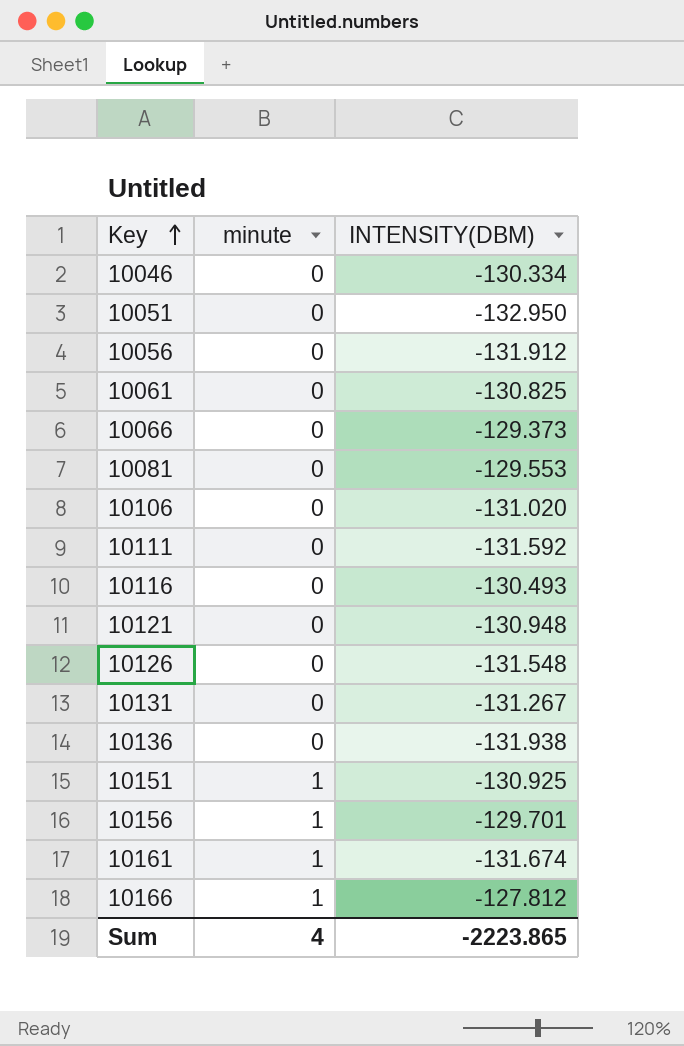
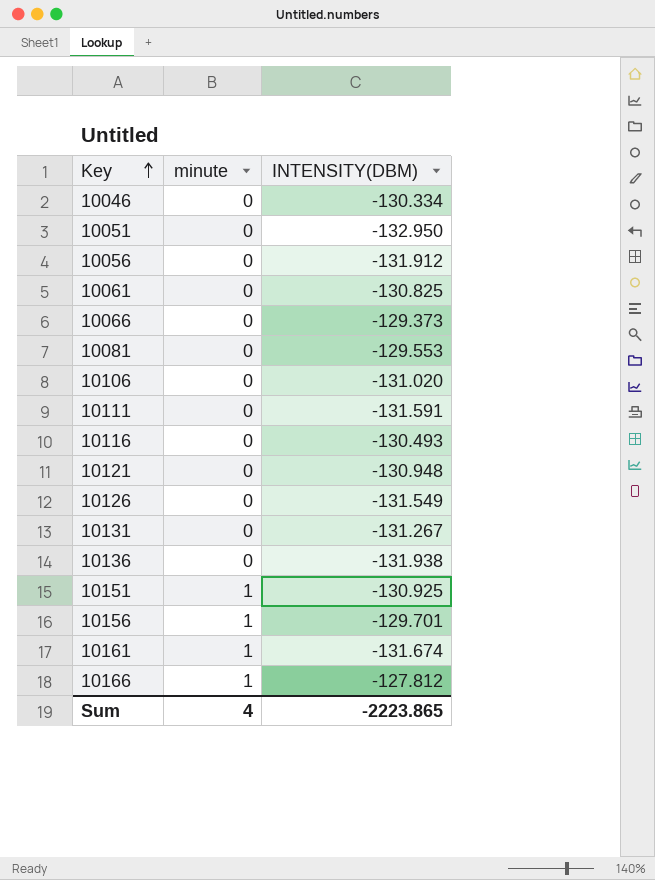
10111 | INTENSITY(DBM): -131.592 -> -131.591
10126 | INTENSITY(DBM): -131.548 -> -131.549

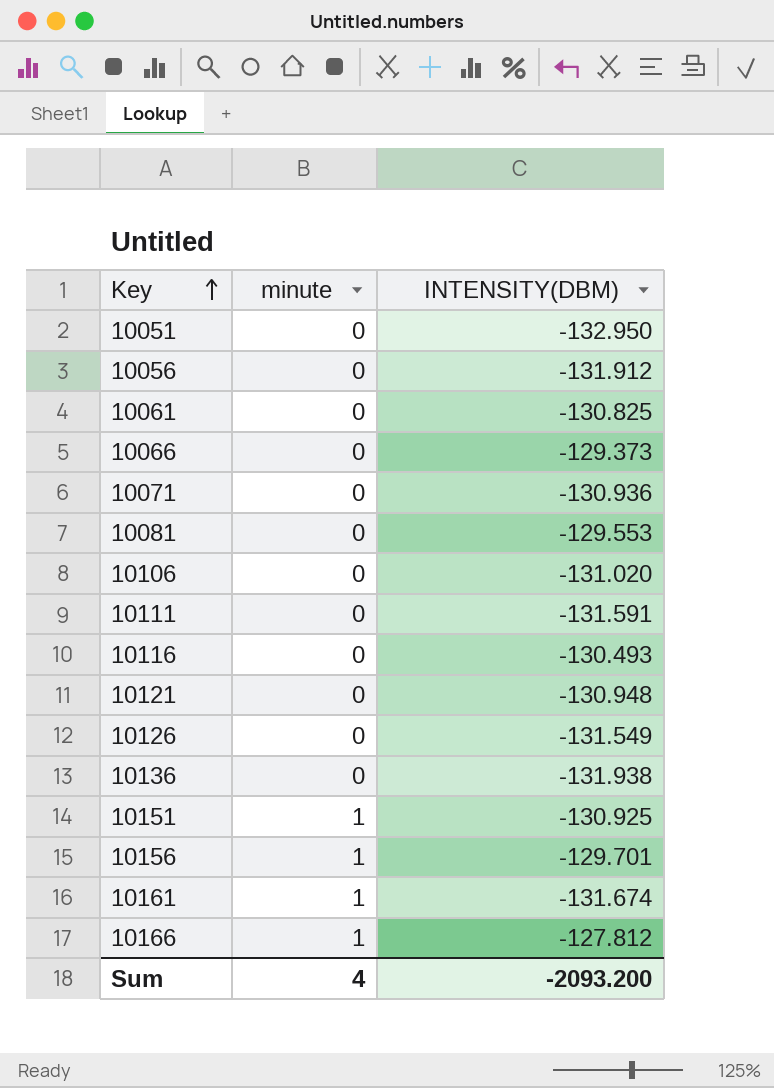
row 10046: 0 | -130.334 -> none
row 10131: 0 | -131.267 -> none
row 10071: none -> 0 | -130.936
Sum | INTENSITY(DBM): -2223.865 -> -2093.200

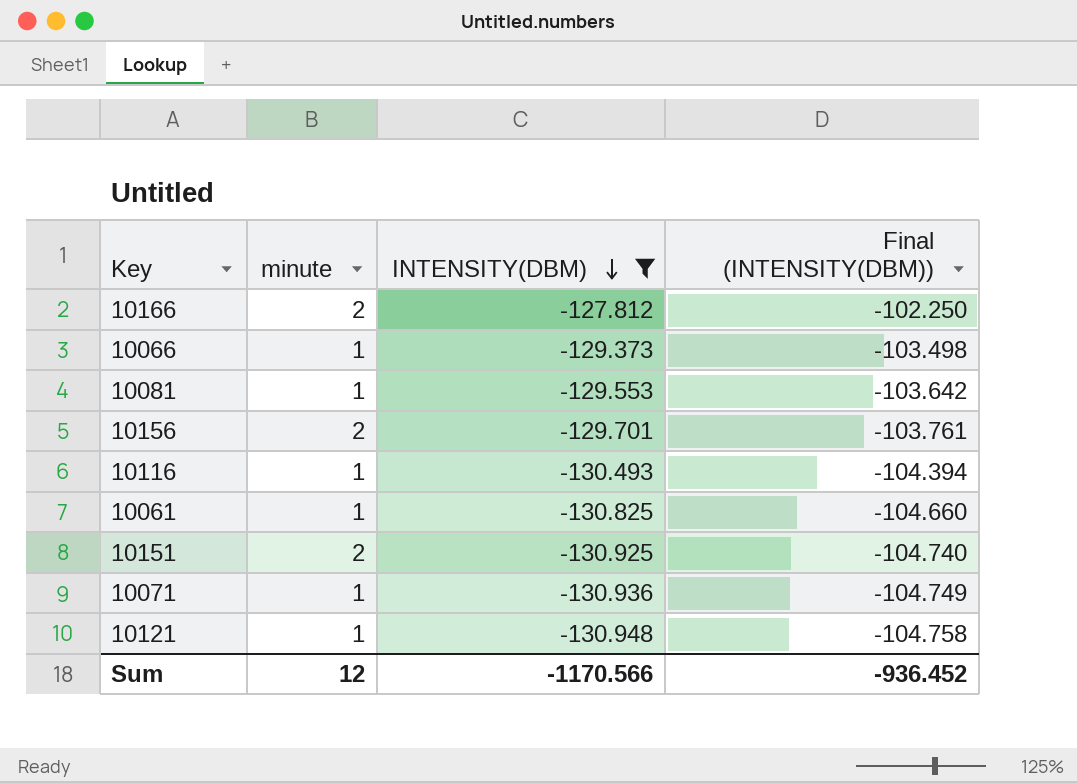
filter: none -> INTENSITY(DBM) >= -130.948
row order: Key ascending -> INTENSITY(DBM) descending
column Final (INTENSITY(DBM)) | formula: none -> [INTENSITY(DBM)] * 0.8
10166 | minute: 1 -> 2
10066 | minute: 0 -> 1
10081 | minute: 0 -> 1
10156 | minute: 1 -> 2
10116 | minute: 0 -> 1
10061 | minute: 0 -> 1
10151 | minute: 1 -> 2
10071 | minute: 0 -> 1
10121 | minute: 0 -> 1
Sum | minute: 4 -> 12
Sum | INTENSITY(DBM): -2093.200 -> -1170.566

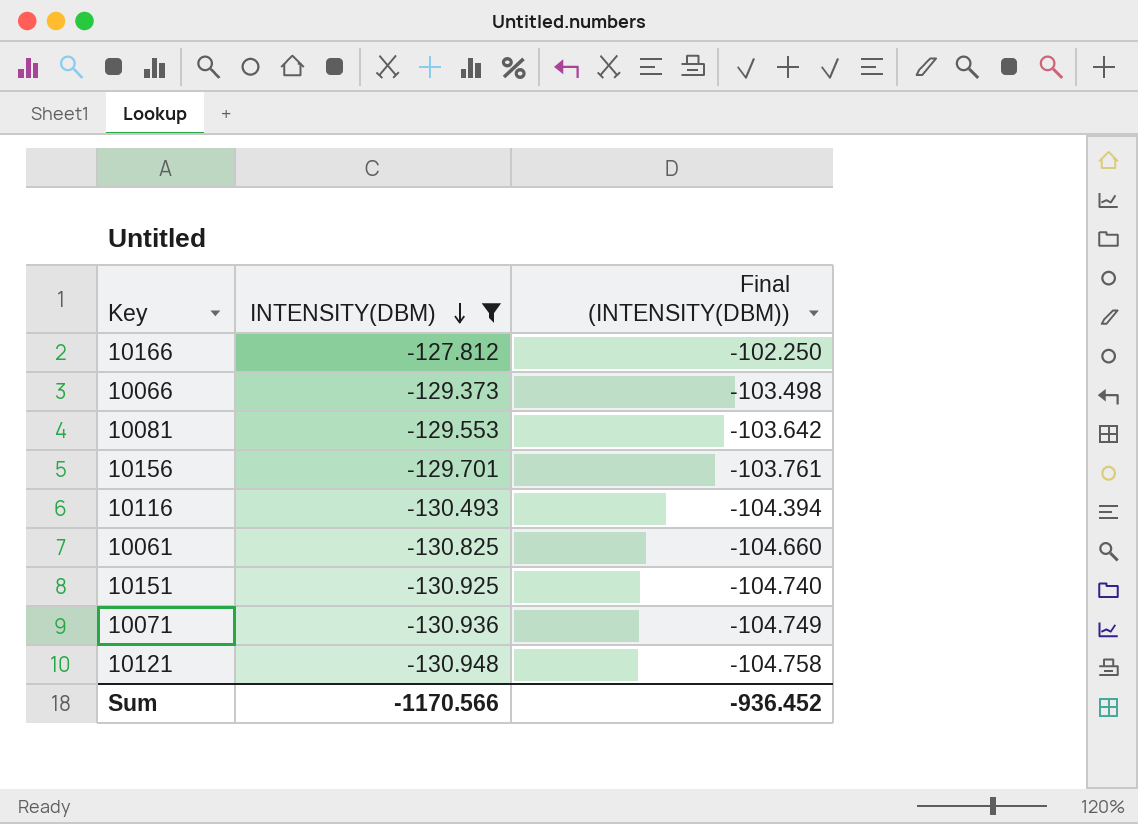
column minute | position: 2 -> none

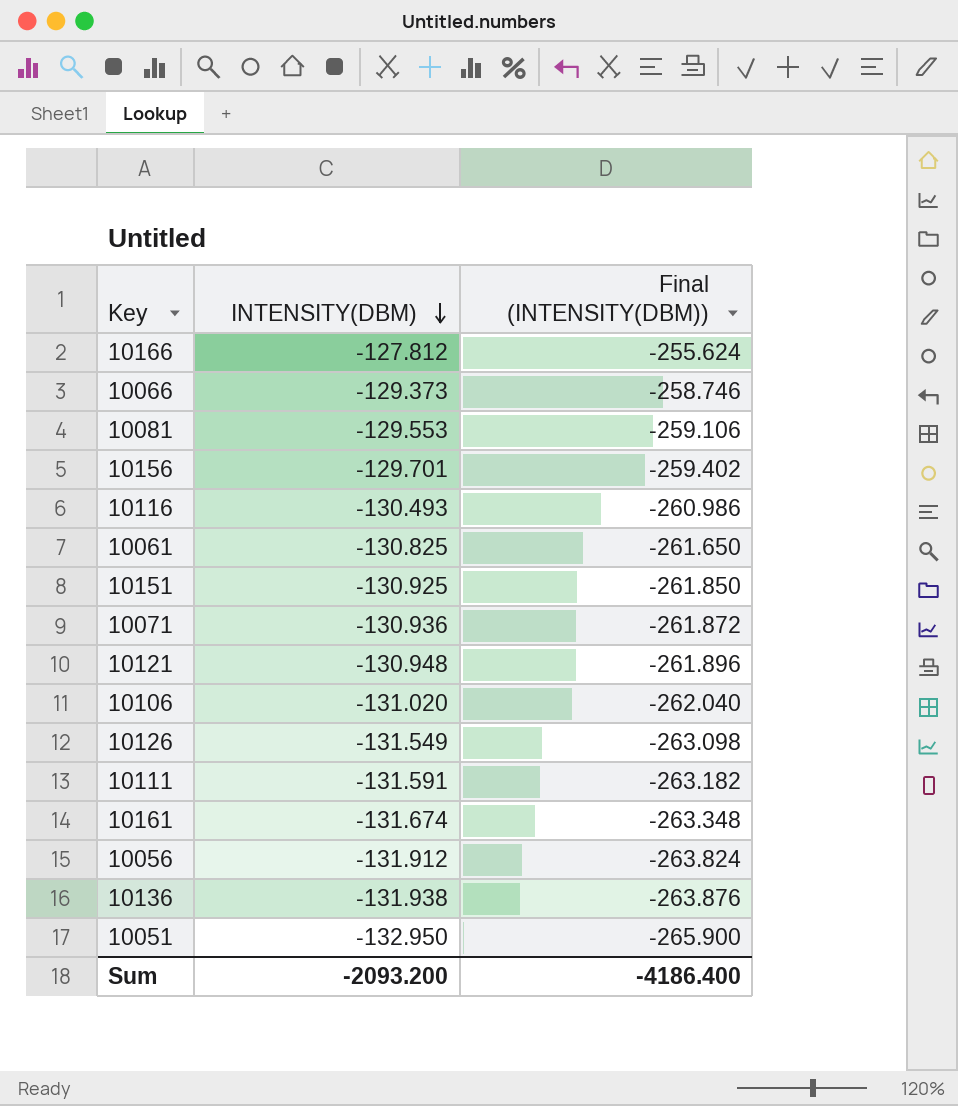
filter: INTENSITY(DBM) >= -130.948 -> none
column Final (INTENSITY(DBM)) | formula: [INTENSITY(DBM)] * 0.8 -> [INTENSITY(DBM)] * 2
Sum | INTENSITY(DBM): -1170.566 -> -2093.200
Sum | Final (INTENSITY(DBM)): -936.452 -> -4186.400

